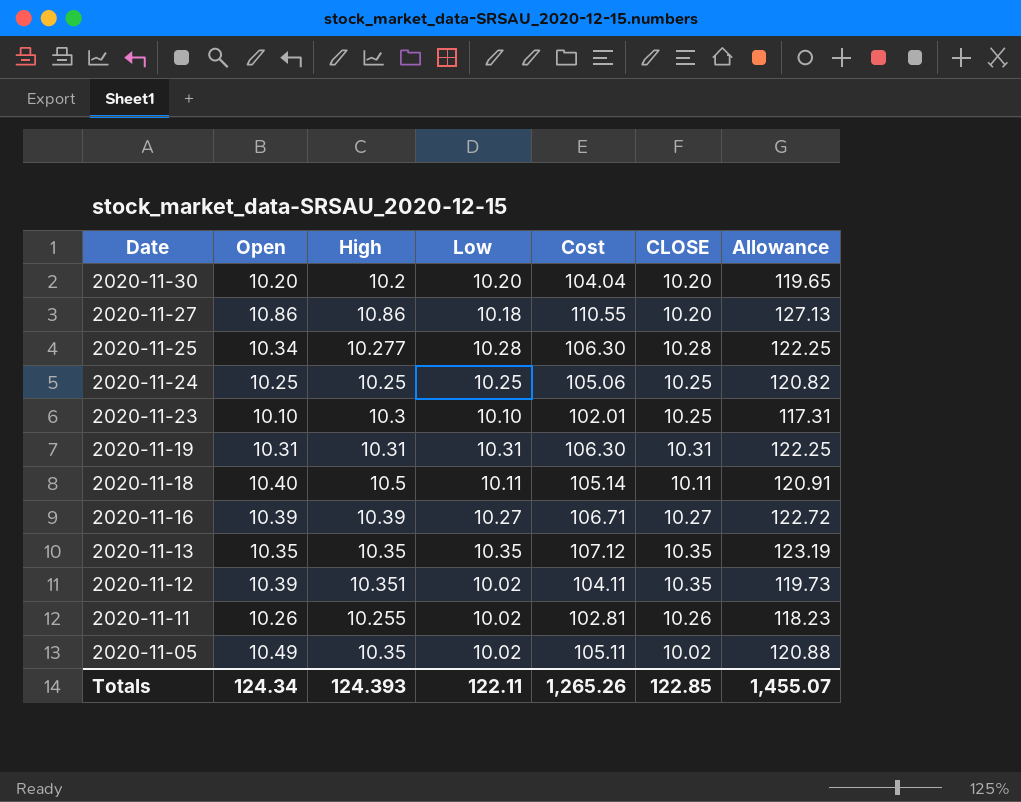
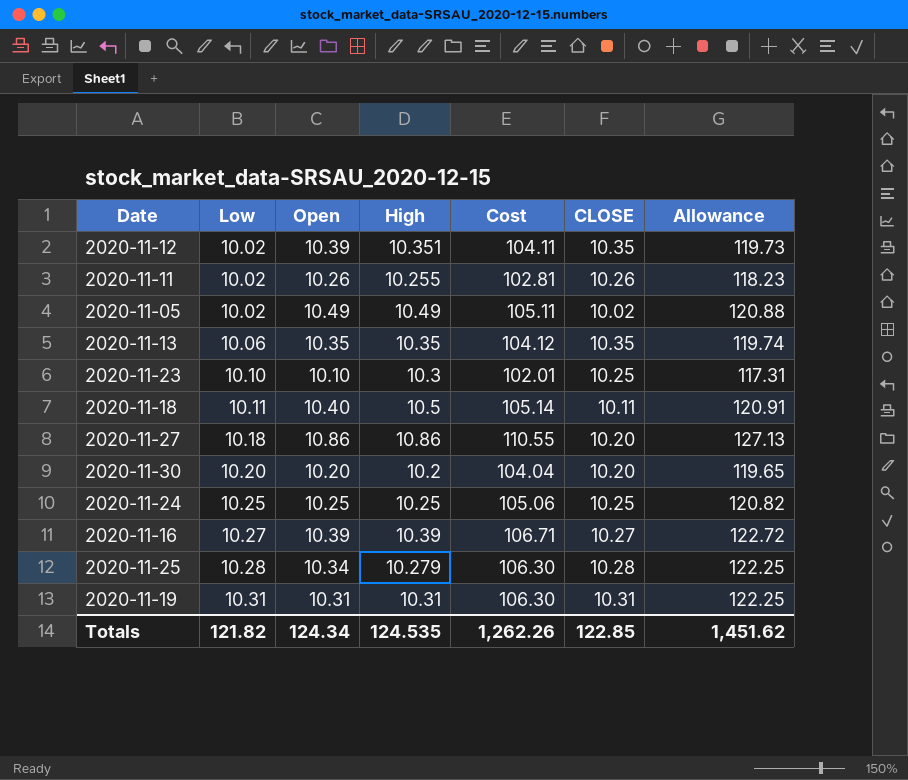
row order: Date descending -> Low ascending
column Low | position: 4 -> 2
2020-11-05 | High: 10.35 -> 10.49
2020-11-13 | Low: 10.35 -> 10.06
2020-11-13 | Cost: 107.12 -> 104.12
2020-11-13 | Allowance: 123.19 -> 119.74
2020-11-25 | High: 10.277 -> 10.279
Totals | Low: 122.11 -> 121.82
Totals | High: 124.393 -> 124.535
Totals | Cost: 1,265.26 -> 1,262.26
Totals | Allowance: 1,455.07 -> 1,451.62

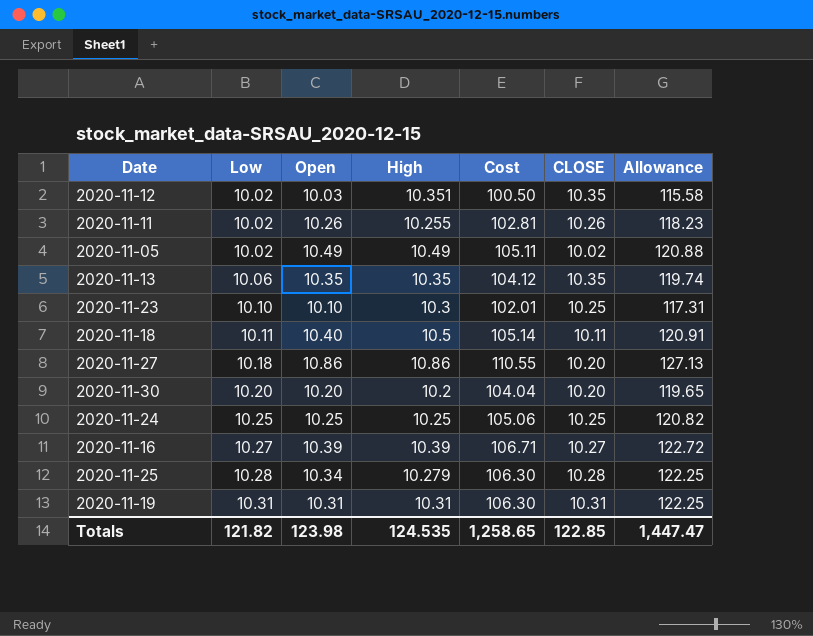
2020-11-12 | Open: 10.39 -> 10.03
2020-11-12 | Cost: 104.11 -> 100.50
2020-11-12 | Allowance: 119.73 -> 115.58
Totals | Open: 124.34 -> 123.98
Totals | Cost: 1,262.26 -> 1,258.65
Totals | Allowance: 1,451.62 -> 1,447.47

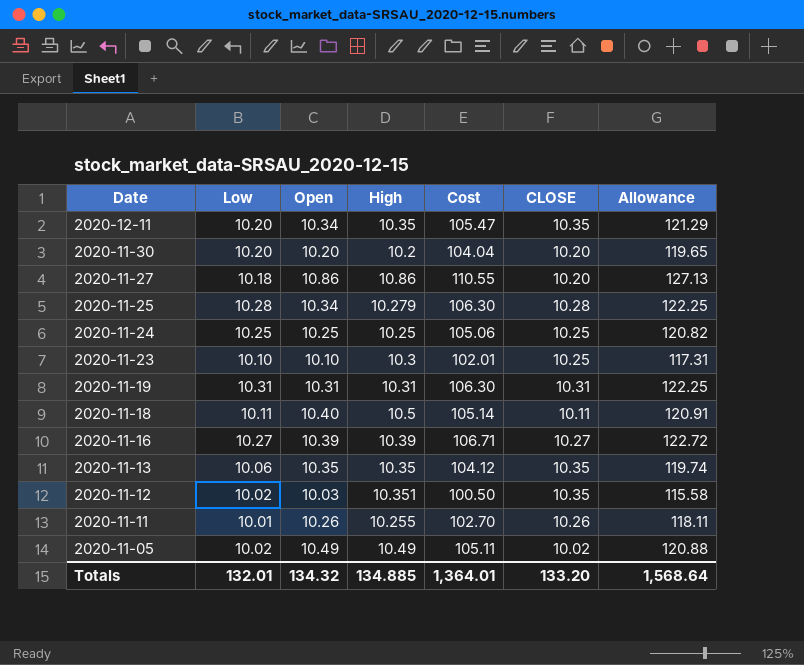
row order: Low ascending -> Date descending
row 2020-12-11: none -> 10.20 | 10.34 | 10.35 | 105.47 | 10.35 | 121.29
2020-11-11 | Low: 10.02 -> 10.01
2020-11-11 | Cost: 102.81 -> 102.70
2020-11-11 | Allowance: 118.23 -> 118.11
Totals | Low: 121.82 -> 132.01
Totals | Open: 123.98 -> 134.32
Totals | High: 124.535 -> 134.885
Totals | Cost: 1,258.65 -> 1,364.01
Totals | CLOSE: 122.85 -> 133.20
Totals | Allowance: 1,447.47 -> 1,568.64

